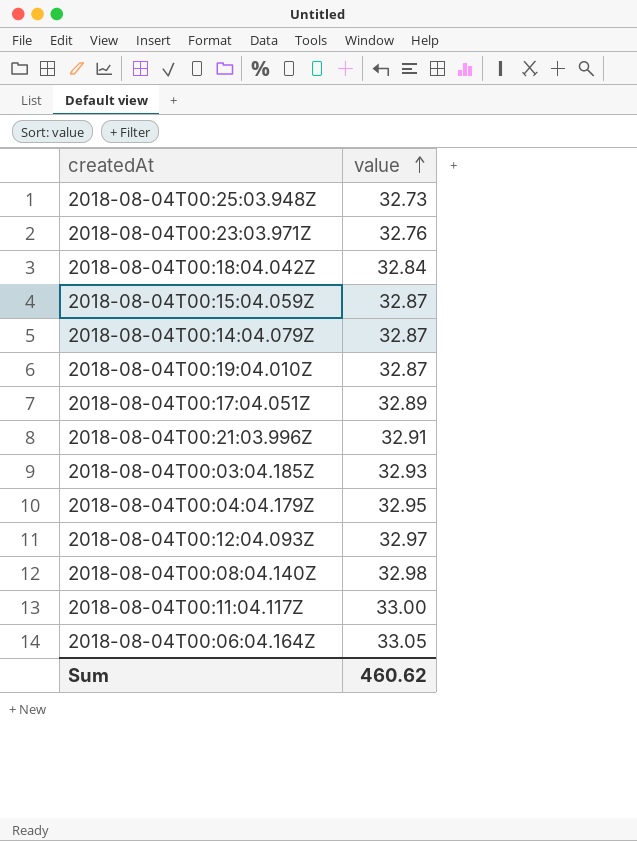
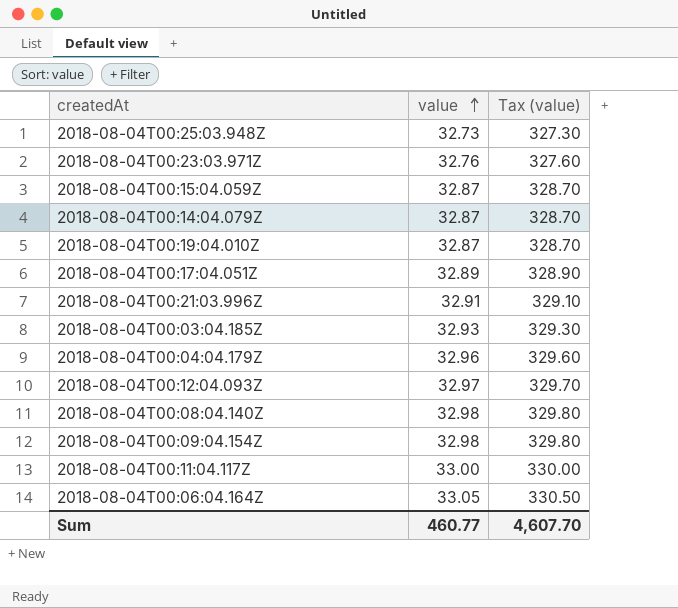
column Tax (value) | formula: none -> [value] * 10
row 2018-08-04T00:18:04.042Z: 32.84 -> none
2018-08-04T00:04:04.179Z | value: 32.95 -> 32.96
row 2018-08-04T00:09:04.154Z: none -> 32.98 | 329.80
Sum | value: 460.62 -> 460.77

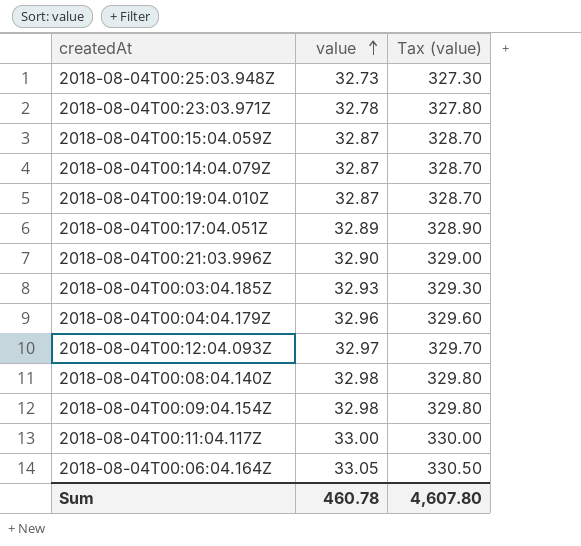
2018-08-04T00:23:03.971Z | value: 32.76 -> 32.78
2018-08-04T00:23:03.971Z | Tax (value): 327.60 -> 327.80
2018-08-04T00:21:03.996Z | value: 32.91 -> 32.90
2018-08-04T00:21:03.996Z | Tax (value): 329.10 -> 329.00
Sum | value: 460.77 -> 460.78
Sum | Tax (value): 4,607.70 -> 4,607.80

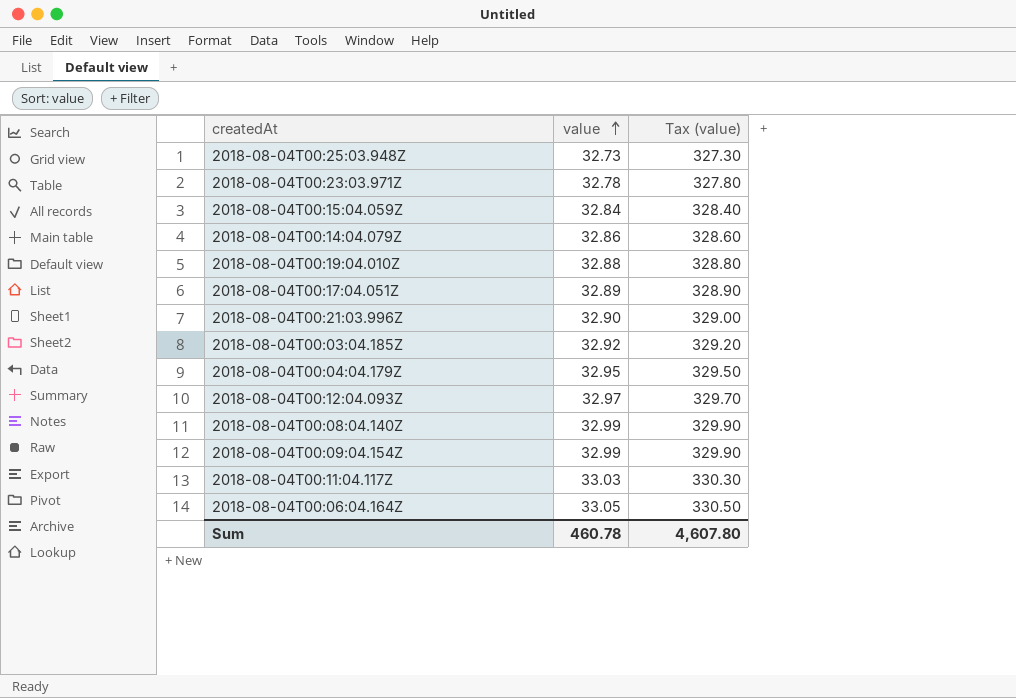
2018-08-04T00:15:04.059Z | value: 32.87 -> 32.84
2018-08-04T00:15:04.059Z | Tax (value): 328.70 -> 328.40
2018-08-04T00:14:04.079Z | value: 32.87 -> 32.86
2018-08-04T00:14:04.079Z | Tax (value): 328.70 -> 328.60
2018-08-04T00:19:04.010Z | value: 32.87 -> 32.88
2018-08-04T00:19:04.010Z | Tax (value): 328.70 -> 328.80
2018-08-04T00:03:04.185Z | value: 32.93 -> 32.92
2018-08-04T00:03:04.185Z | Tax (value): 329.30 -> 329.20
2018-08-04T00:04:04.179Z | value: 32.96 -> 32.95
2018-08-04T00:04:04.179Z | Tax (value): 329.60 -> 329.50
2018-08-04T00:08:04.140Z | value: 32.98 -> 32.99
2018-08-04T00:08:04.140Z | Tax (value): 329.80 -> 329.90
2018-08-04T00:09:04.154Z | value: 32.98 -> 32.99
2018-08-04T00:09:04.154Z | Tax (value): 329.80 -> 329.90
2018-08-04T00:11:04.117Z | value: 33.00 -> 33.03
2018-08-04T00:11:04.117Z | Tax (value): 330.00 -> 330.30

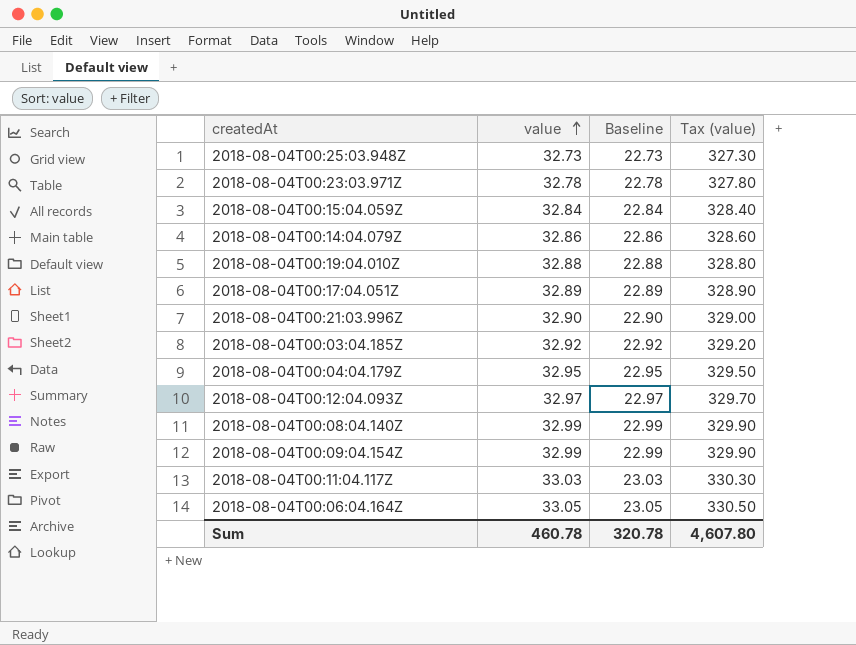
column Baseline | formula: none -> [value] - 10

